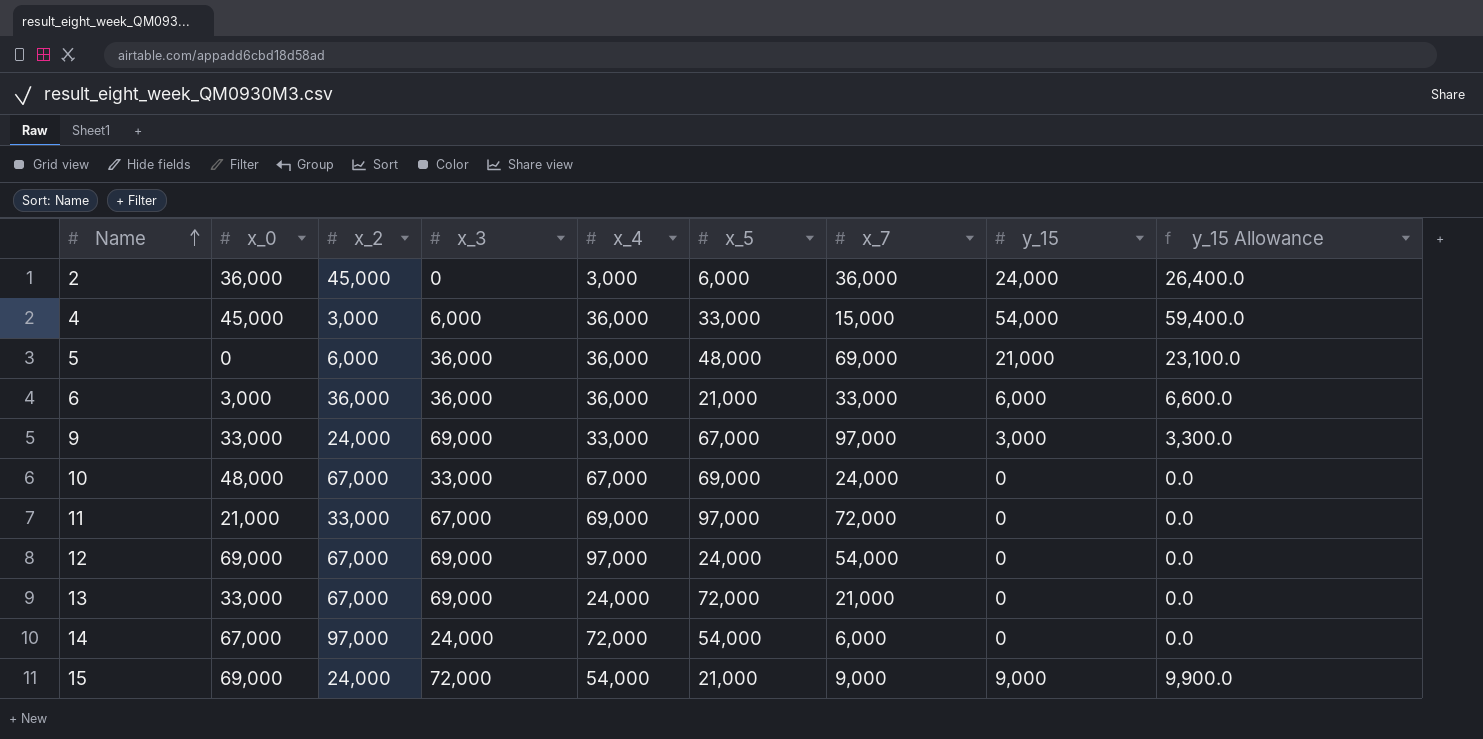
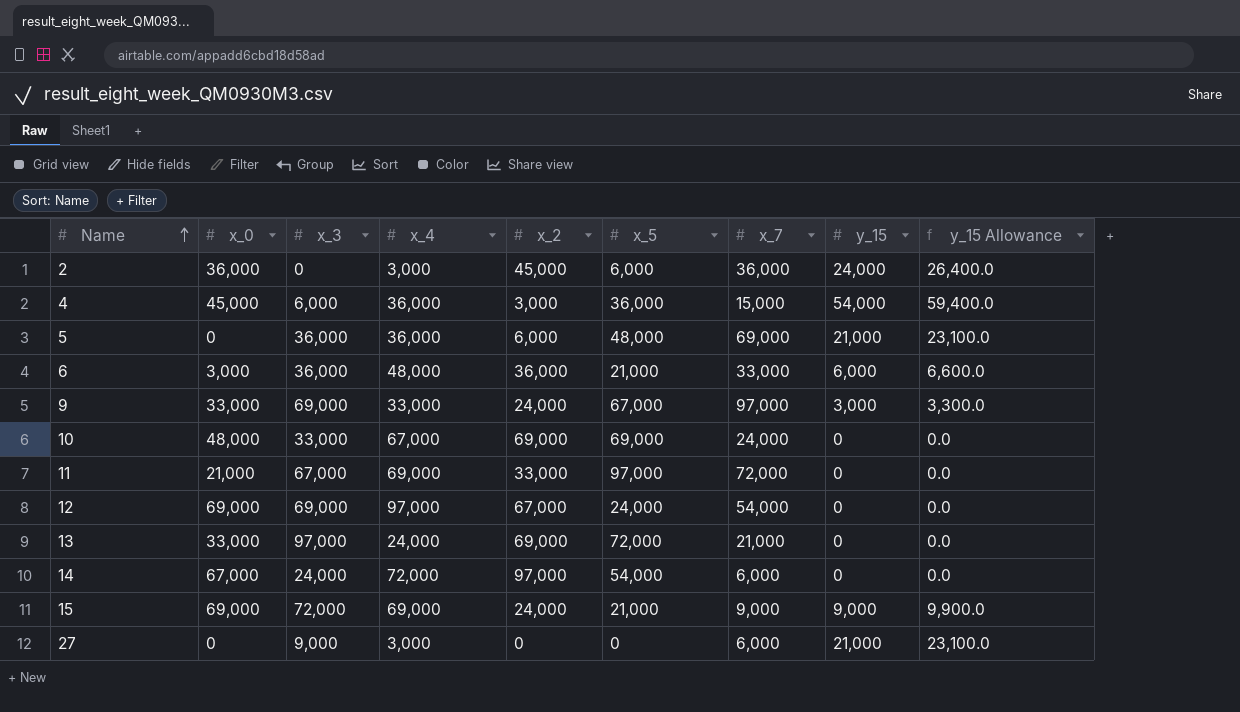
column x_2 | position: 3 -> 5
4 | x_5: 33,000 -> 36,000
6 | x_4: 36,000 -> 48,000
10 | x_2: 67,000 -> 69,000
13 | x_3: 69,000 -> 97,000
13 | x_2: 67,000 -> 69,000
15 | x_4: 54,000 -> 69,000
row 27: none -> 0 | 9,000 | 3,000 | 0 | 0 | 6,000 | 21,000 | 23,100.0

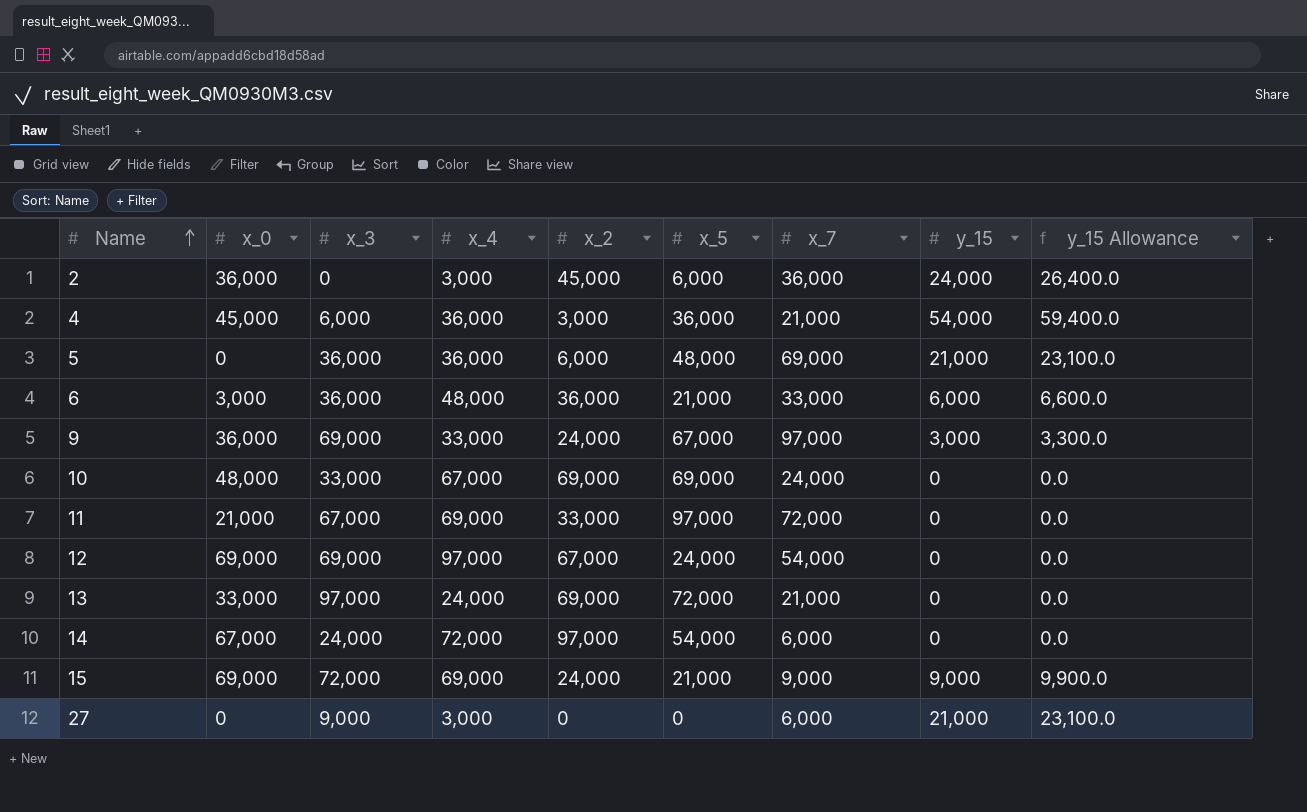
4 | x_7: 15,000 -> 21,000
9 | x_0: 33,000 -> 36,000

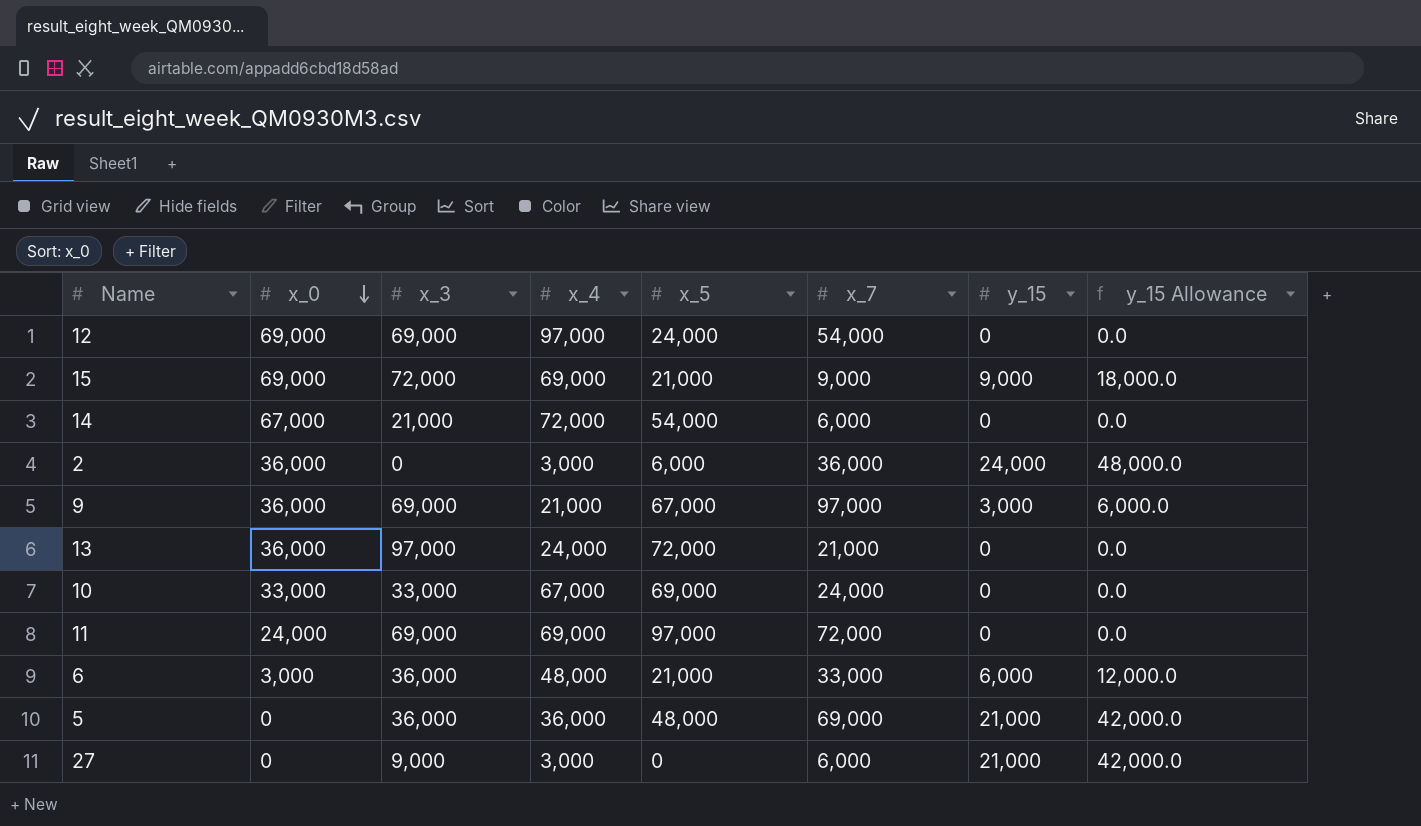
row order: Name ascending -> x_0 descending
column x_2 | position: 5 -> none
column y_15 Allowance | formula: [y_15] * 1.1 -> [y_15] * 2
row 4: 45,000 | 6,000 | 36,000 | 3,000 | 36,000 | 21,000 | 54,000 | 59,400.0 -> none
14 | x_3: 24,000 -> 21,000
9 | x_4: 33,000 -> 21,000
13 | x_0: 33,000 -> 36,000
10 | x_0: 48,000 -> 33,000
11 | x_0: 21,000 -> 24,000
11 | x_3: 67,000 -> 69,000

